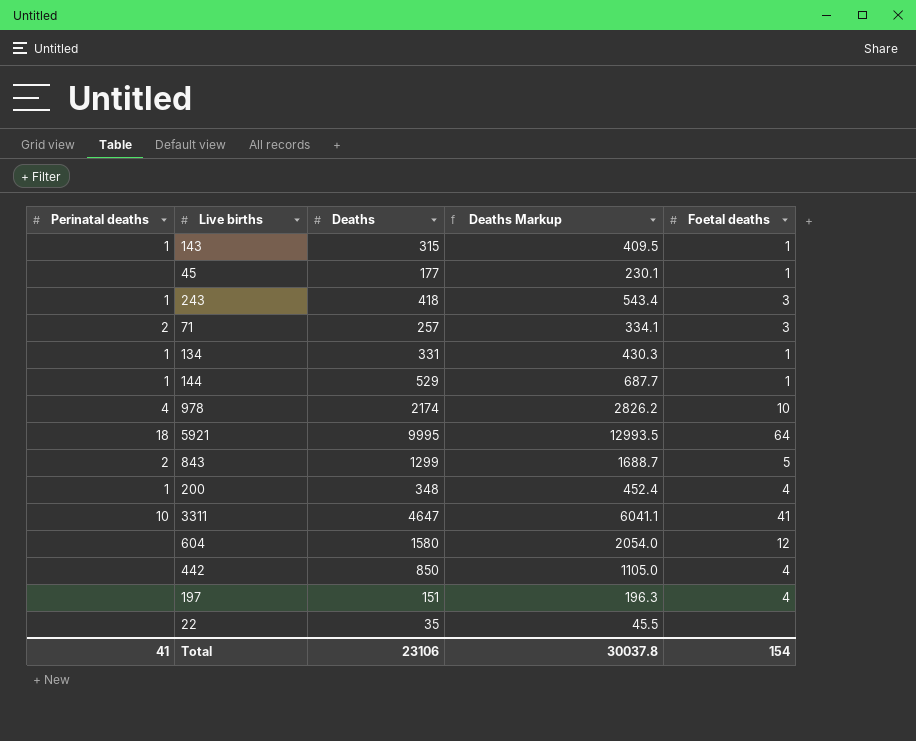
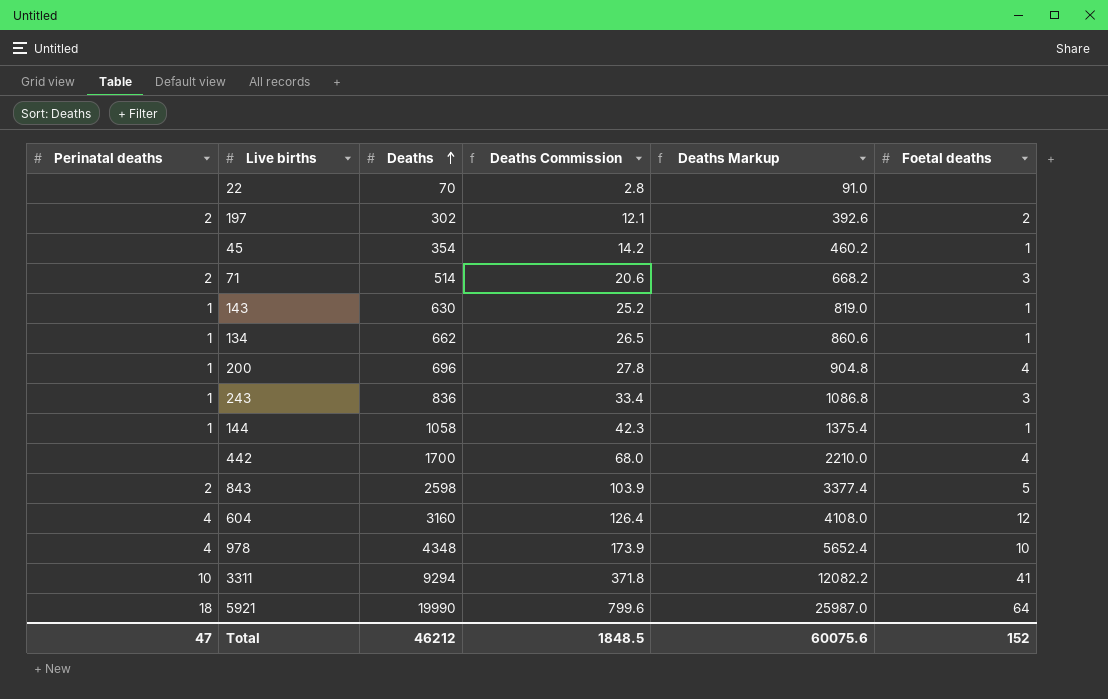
row order: none -> Deaths ascending
column Deaths Commission | formula: none -> [Deaths] * 0.04
22 | Deaths: 35 -> 70
22 | Deaths Markup: 45.5 -> 91.0
197 | Perinatal deaths: none -> 2
197 | Deaths: 151 -> 302
197 | Deaths Markup: 196.3 -> 392.6
197 | Foetal deaths: 4 -> 2
45 | Deaths: 177 -> 354
45 | Deaths Markup: 230.1 -> 460.2
71 | Deaths: 257 -> 514
71 | Deaths Markup: 334.1 -> 668.2
143 | Deaths: 315 -> 630
143 | Deaths Markup: 409.5 -> 819.0
134 | Deaths: 331 -> 662
134 | Deaths Markup: 430.3 -> 860.6
200 | Deaths: 348 -> 696
200 | Deaths Markup: 452.4 -> 904.8
243 | Deaths: 418 -> 836
243 | Deaths Markup: 543.4 -> 1086.8
144 | Deaths: 529 -> 1058
144 | Deaths Markup: 687.7 -> 1375.4
442 | Deaths: 850 -> 1700
442 | Deaths Markup: 1105.0 -> 2210.0
843 | Deaths: 1299 -> 2598
843 | Deaths Markup: 1688.7 -> 3377.4
604 | Perinatal deaths: none -> 4
604 | Deaths: 1580 -> 3160
604 | Deaths Markup: 2054.0 -> 4108.0
978 | Deaths: 2174 -> 4348
978 | Deaths Markup: 2826.2 -> 5652.4
3311 | Deaths: 4647 -> 9294
3311 | Deaths Markup: 6041.1 -> 12082.2
5921 | Deaths: 9995 -> 19990
5921 | Deaths Markup: 12993.5 -> 25987.0
Total | Perinatal deaths: 41 -> 47
Total | Deaths: 23106 -> 46212
Total | Deaths Markup: 30037.8 -> 60075.6
Total | Foetal deaths: 154 -> 152

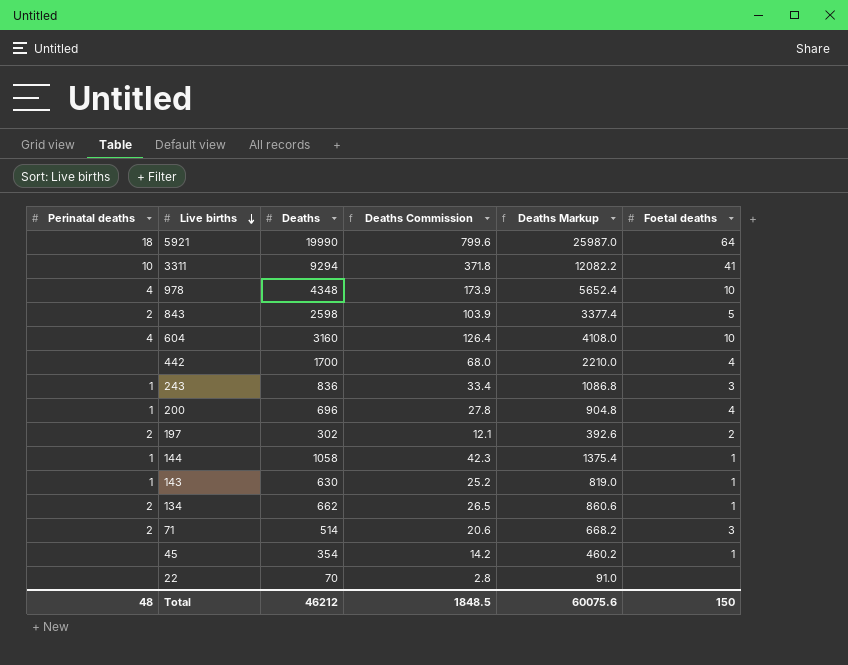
row order: Deaths ascending -> Live births descending
604 | Foetal deaths: 12 -> 10
134 | Perinatal deaths: 1 -> 2
Total | Perinatal deaths: 47 -> 48
Total | Foetal deaths: 152 -> 150

